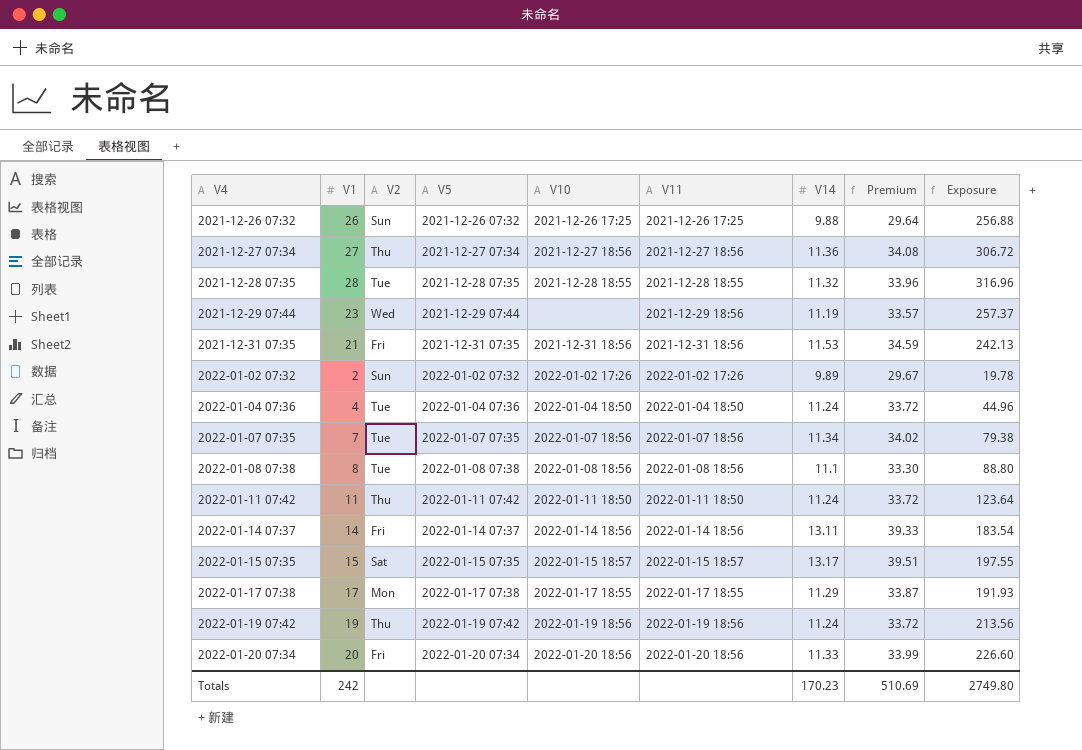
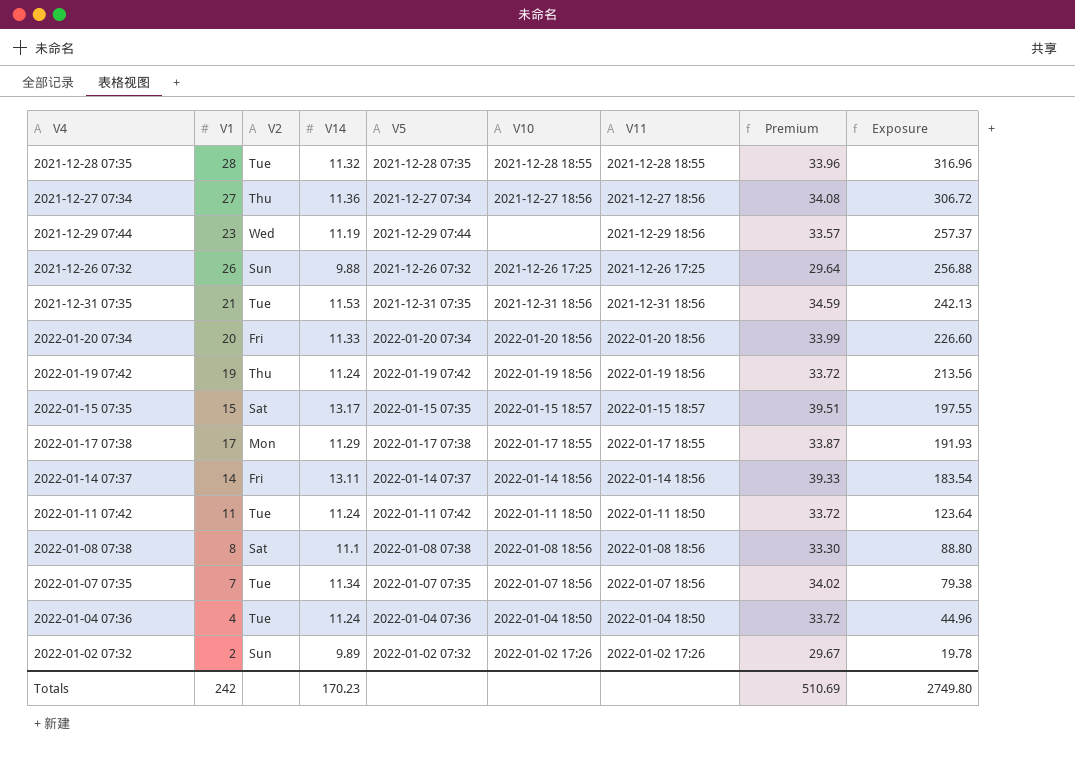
row order: V4 ascending -> Exposure descending
column V14 | position: 7 -> 4
2021-12-31 07:35 | V2: Fri -> Tue
2022-01-11 07:42 | V2: Thu -> Tue
2022-01-08 07:38 | V2: Tue -> Sat

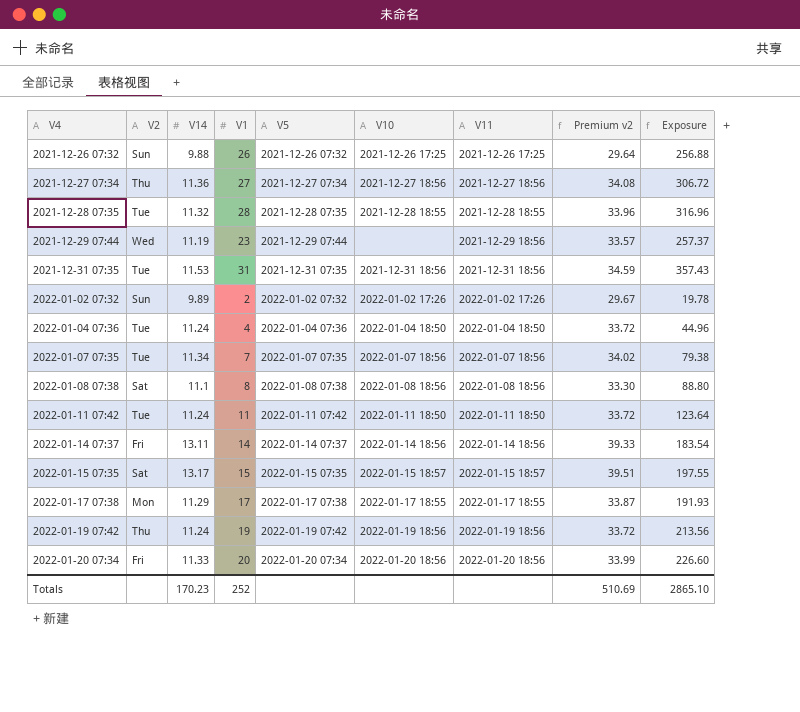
row order: Exposure descending -> V4 ascending
column V1 | position: 2 -> 4
column name: Premium -> Premium v2
2021-12-31 07:35 | V1: 21 -> 31
2021-12-31 07:35 | Exposure: 242.13 -> 357.43
Totals | V1: 242 -> 252
Totals | Exposure: 2749.80 -> 2865.10

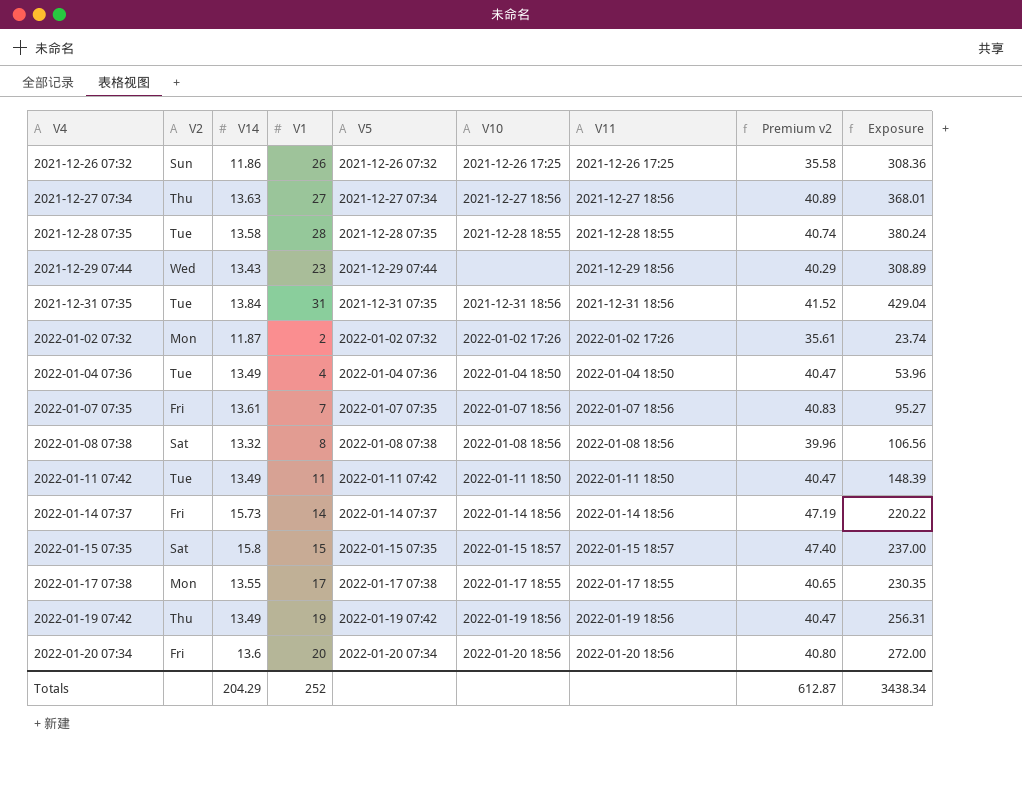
2021-12-26 07:32 | V14: 9.88 -> 11.86
2021-12-26 07:32 | Premium v2: 29.64 -> 35.58
2021-12-26 07:32 | Exposure: 256.88 -> 308.36
2021-12-27 07:34 | V14: 11.36 -> 13.63
2021-12-27 07:34 | Premium v2: 34.08 -> 40.89
2021-12-27 07:34 | Exposure: 306.72 -> 368.01
2021-12-28 07:35 | V14: 11.32 -> 13.58
2021-12-28 07:35 | Premium v2: 33.96 -> 40.74
2021-12-28 07:35 | Exposure: 316.96 -> 380.24
2021-12-29 07:44 | V14: 11.19 -> 13.43
2021-12-29 07:44 | Premium v2: 33.57 -> 40.29
2021-12-29 07:44 | Exposure: 257.37 -> 308.89
2021-12-31 07:35 | V14: 11.53 -> 13.84
2021-12-31 07:35 | Premium v2: 34.59 -> 41.52
2021-12-31 07:35 | Exposure: 357.43 -> 429.04
2022-01-02 07:32 | V2: Sun -> Mon
2022-01-02 07:32 | V14: 9.89 -> 11.87
2022-01-02 07:32 | Premium v2: 29.67 -> 35.61
2022-01-02 07:32 | Exposure: 19.78 -> 23.74
2022-01-04 07:36 | V14: 11.24 -> 13.49
2022-01-04 07:36 | Premium v2: 33.72 -> 40.47
2022-01-04 07:36 | Exposure: 44.96 -> 53.96
2022-01-07 07:35 | V2: Tue -> Fri
2022-01-07 07:35 | V14: 11.34 -> 13.61
2022-01-07 07:35 | Premium v2: 34.02 -> 40.83
2022-01-07 07:35 | Exposure: 79.38 -> 95.27
2022-01-08 07:38 | V14: 11.1 -> 13.32
2022-01-08 07:38 | Premium v2: 33.30 -> 39.96
2022-01-08 07:38 | Exposure: 88.80 -> 106.56
2022-01-11 07:42 | V14: 11.24 -> 13.49
2022-01-11 07:42 | Premium v2: 33.72 -> 40.47
2022-01-11 07:42 | Exposure: 123.64 -> 148.39
2022-01-14 07:37 | V14: 13.11 -> 15.73
2022-01-14 07:37 | Premium v2: 39.33 -> 47.19
2022-01-14 07:37 | Exposure: 183.54 -> 220.22
2022-01-15 07:35 | V14: 13.17 -> 15.8
2022-01-15 07:35 | Premium v2: 39.51 -> 47.40
2022-01-15 07:35 | Exposure: 197.55 -> 237.00
2022-01-17 07:38 | V14: 11.29 -> 13.55
2022-01-17 07:38 | Premium v2: 33.87 -> 40.65
2022-01-17 07:38 | Exposure: 191.93 -> 230.35
2022-01-19 07:42 | V14: 11.24 -> 13.49
2022-01-19 07:42 | Premium v2: 33.72 -> 40.47
2022-01-19 07:42 | Exposure: 213.56 -> 256.31
2022-01-20 07:34 | V14: 11.33 -> 13.6
2022-01-20 07:34 | Premium v2: 33.99 -> 40.80
2022-01-20 07:34 | Exposure: 226.60 -> 272.00
Totals | V14: 170.23 -> 204.29
Totals | Premium v2: 510.69 -> 612.87
Totals | Exposure: 2865.10 -> 3438.34

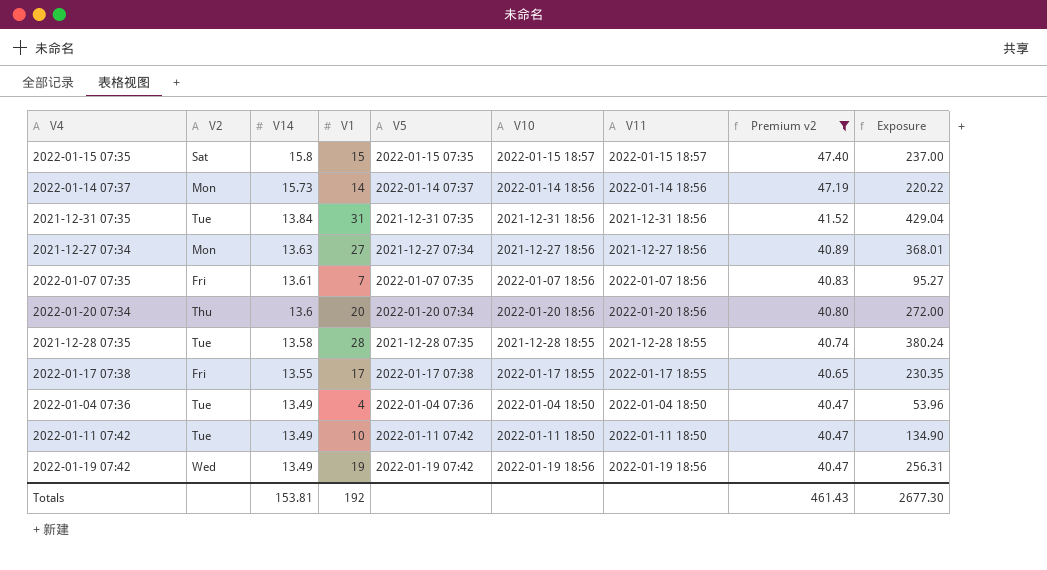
filter: none -> Premium v2 >= 40.47
row order: V4 ascending -> V14 descending
2022-01-14 07:37 | V2: Fri -> Mon
2021-12-27 07:34 | V2: Thu -> Mon
2022-01-20 07:34 | V2: Fri -> Thu
2022-01-17 07:38 | V2: Mon -> Fri
2022-01-11 07:42 | V1: 11 -> 10
2022-01-11 07:42 | Exposure: 148.39 -> 134.90
2022-01-19 07:42 | V2: Thu -> Wed
Totals | V14: 204.29 -> 153.81
Totals | V1: 252 -> 192
Totals | Premium v2: 612.87 -> 461.43
Totals | Exposure: 3438.34 -> 2677.30

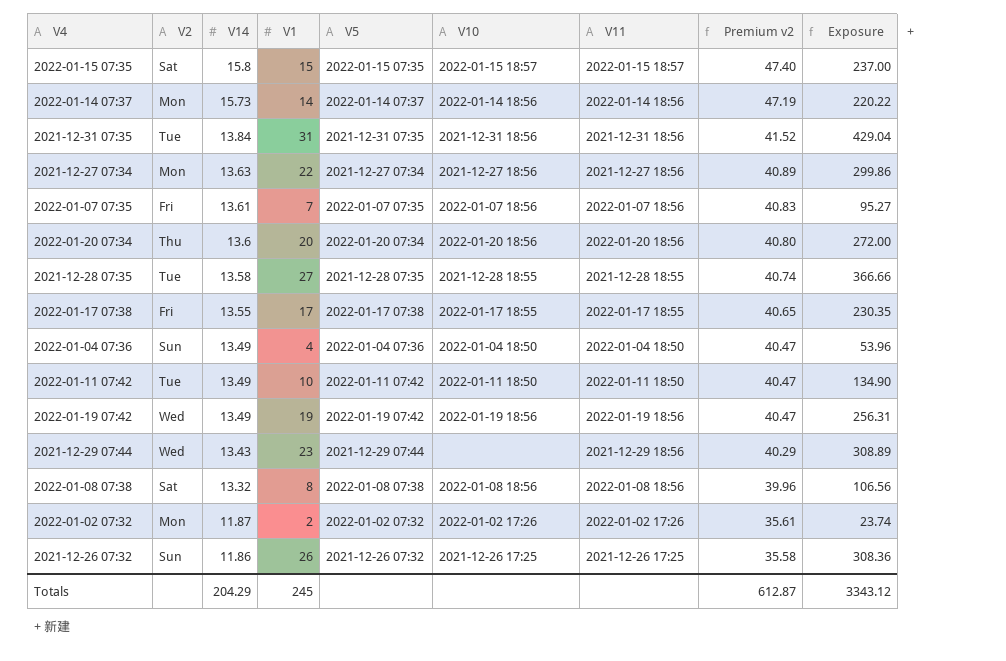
filter: Premium v2 >= 40.47 -> none
2021-12-27 07:34 | V1: 27 -> 22
2021-12-27 07:34 | Exposure: 368.01 -> 299.86
2021-12-28 07:35 | V1: 28 -> 27
2021-12-28 07:35 | Exposure: 380.24 -> 366.66
2022-01-04 07:36 | V2: Tue -> Sun
Totals | V14: 153.81 -> 204.29
Totals | V1: 192 -> 245
Totals | Premium v2: 461.43 -> 612.87
Totals | Exposure: 2677.30 -> 3343.12

